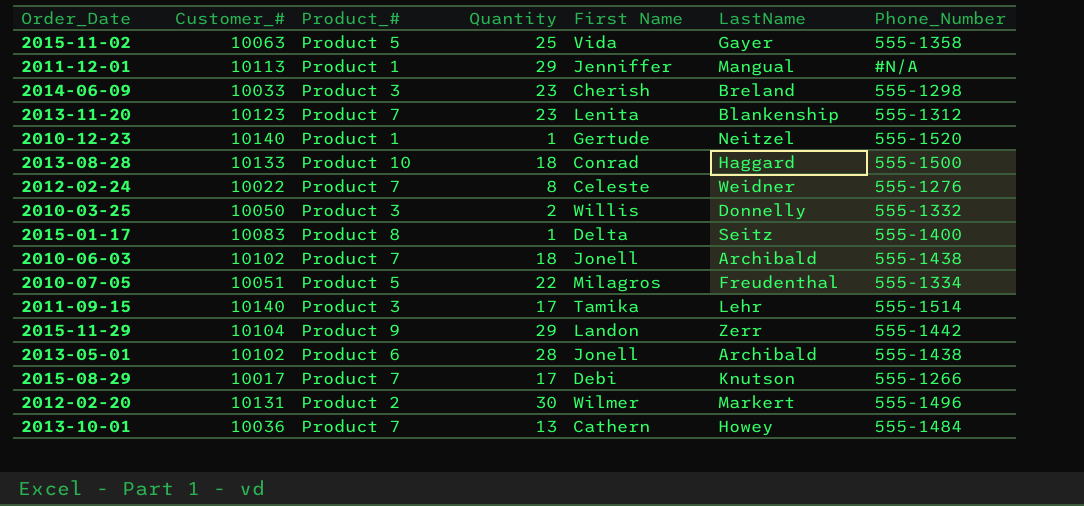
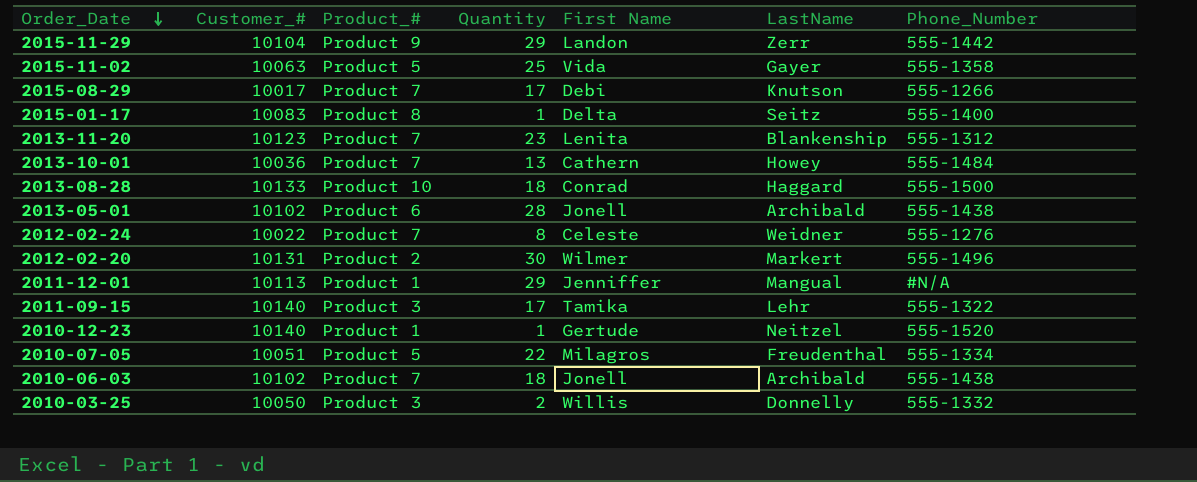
row order: none -> Order_Date descending
row 2014-06-09: 10033 | Product 3 | 23 | Cherish | Breland | 555-1298 -> none
2011-09-15 | Phone_Number: 555-1514 -> 555-1322

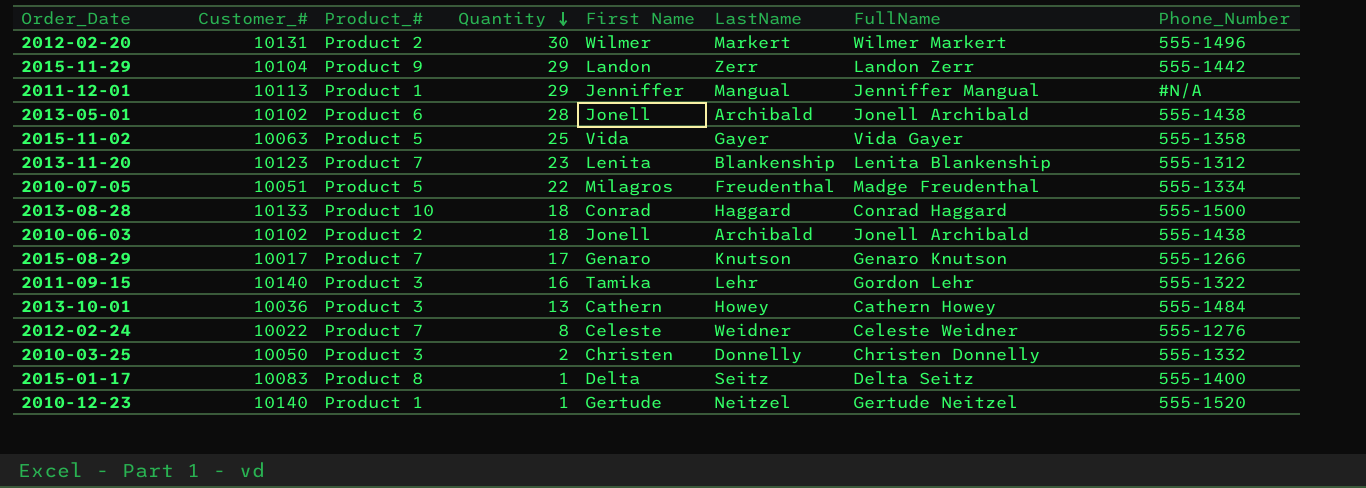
row order: Order_Date descending -> Quantity descending
column FullName | position: none -> 7
2010-06-03 | Product_#: Product 7 -> Product 2
2015-08-29 | First Name: Debi -> Genaro
2011-09-15 | Quantity: 17 -> 16
2013-10-01 | Product_#: Product 7 -> Product 3
2010-03-25 | First Name: Willis -> Christen

